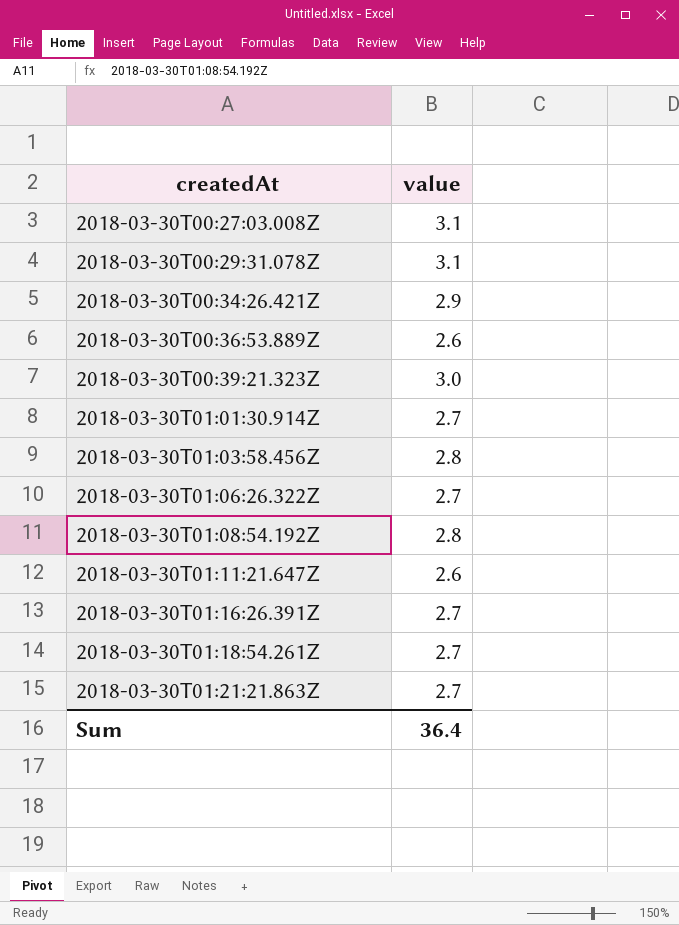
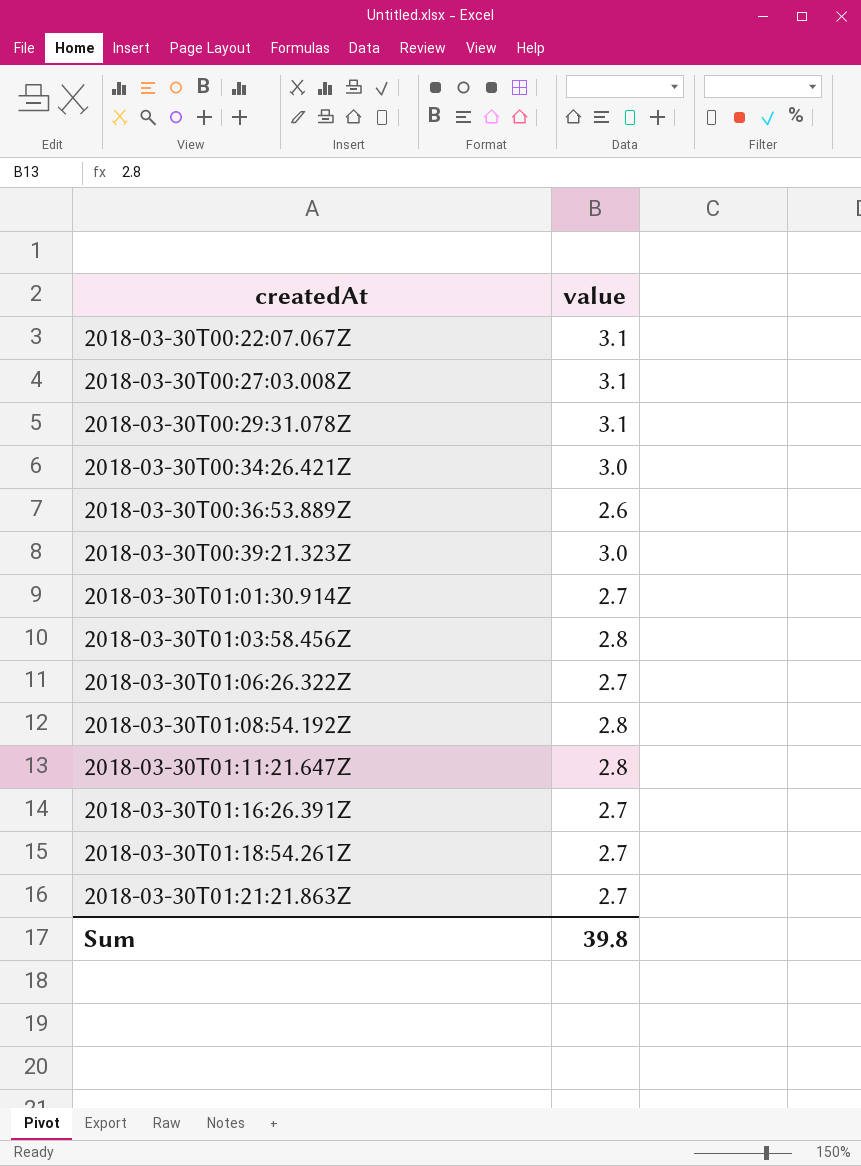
row 2018-03-30T00:22:07.067Z: none -> 3.1
2018-03-30T00:34:26.421Z | value: 2.9 -> 3.0
2018-03-30T01:11:21.647Z | value: 2.6 -> 2.8
Sum | value: 36.4 -> 39.8

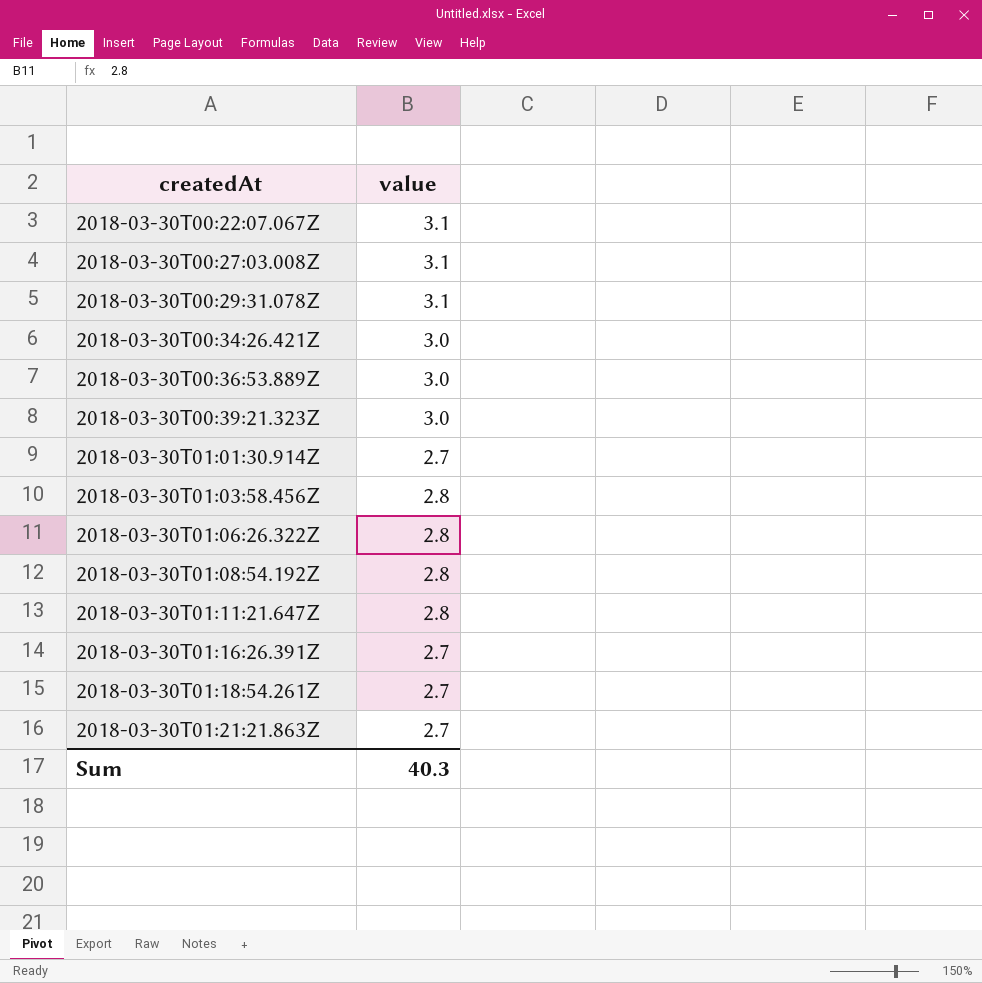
2018-03-30T00:36:53.889Z | value: 2.6 -> 3.0
2018-03-30T01:06:26.322Z | value: 2.7 -> 2.8
Sum | value: 39.8 -> 40.3

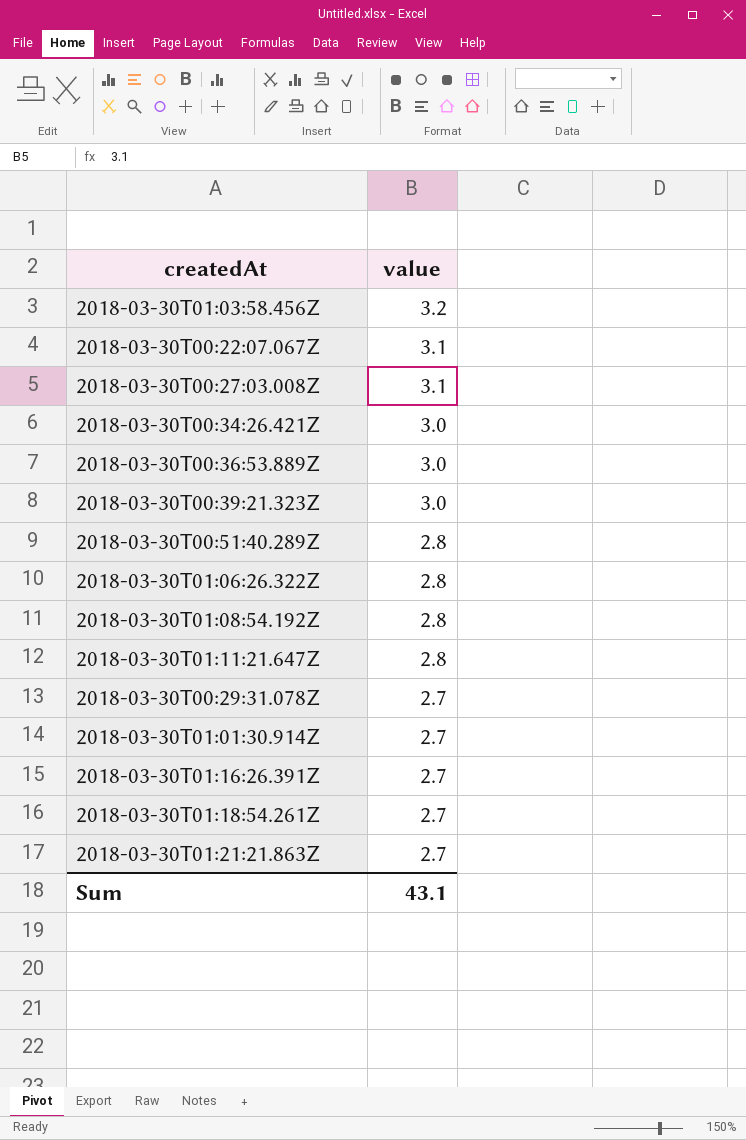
row order: createdAt ascending -> value descending
2018-03-30T01:03:58.456Z | value: 2.8 -> 3.2
row 2018-03-30T00:51:40.289Z: none -> 2.8
2018-03-30T00:29:31.078Z | value: 3.1 -> 2.7
Sum | value: 40.3 -> 43.1

